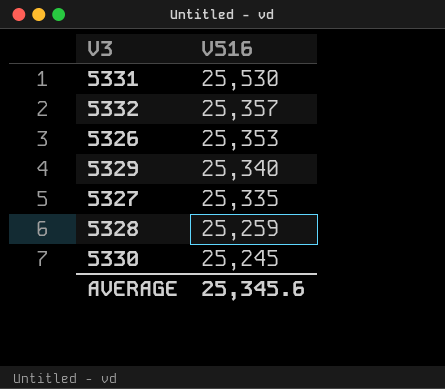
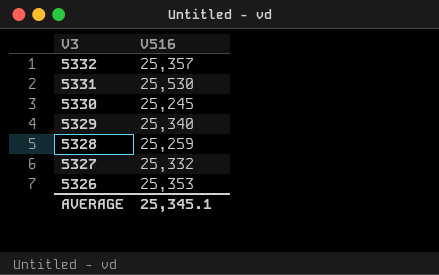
row order: V516 descending -> V3 descending
5327 | V516: 25,335 -> 25,332
AVERAGE | V516: 25,345.6 -> 25,345.1

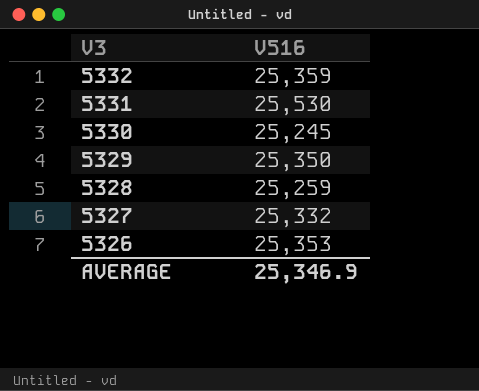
5332 | V516: 25,357 -> 25,359
5329 | V516: 25,340 -> 25,350
AVERAGE | V516: 25,345.1 -> 25,346.9

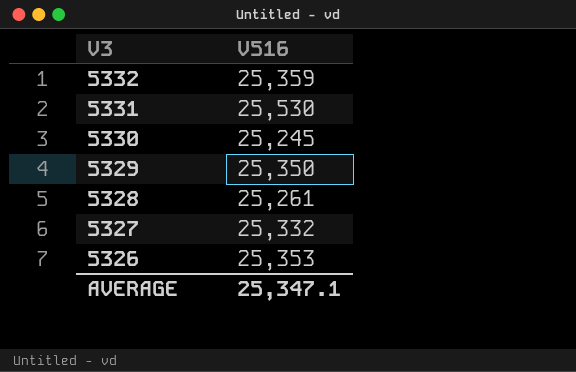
5328 | V516: 25,259 -> 25,261
AVERAGE | V516: 25,346.9 -> 25,347.1

